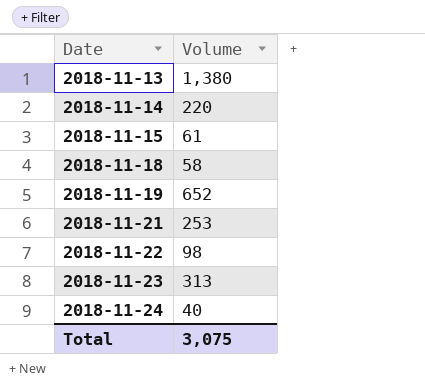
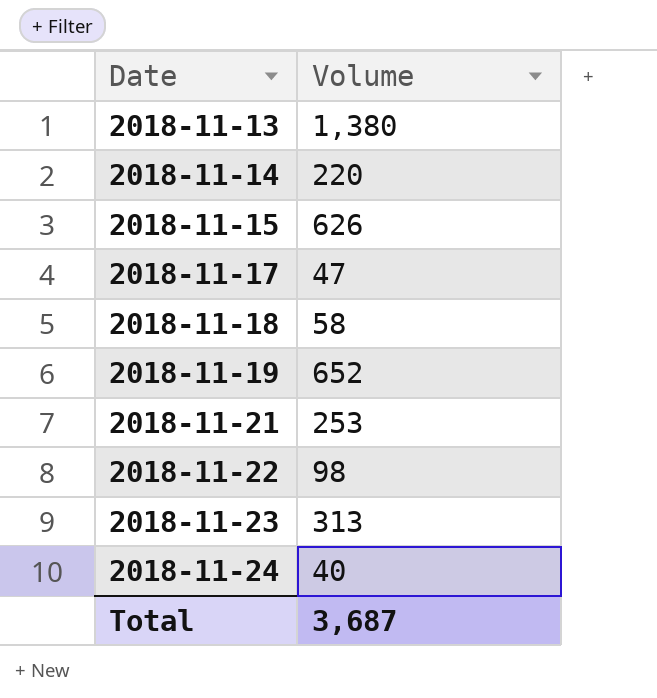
2018-11-15 | Volume: 61 -> 626
row 2018-11-17: none -> 47
Total | Volume: 3,075 -> 3,687

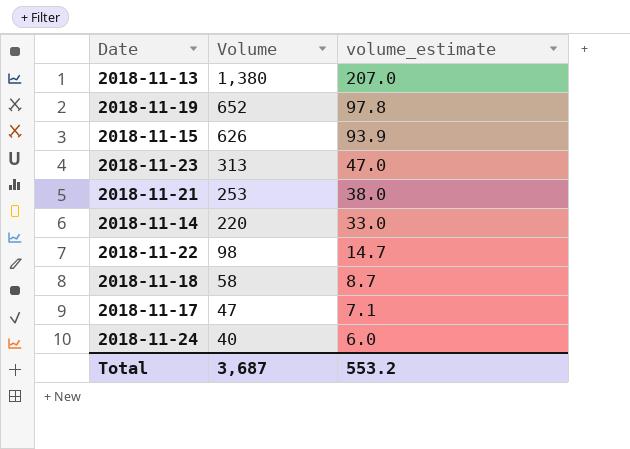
row order: Date ascending -> Volume descending
column volume_estimate | formula: none -> [Volume] * 0.15

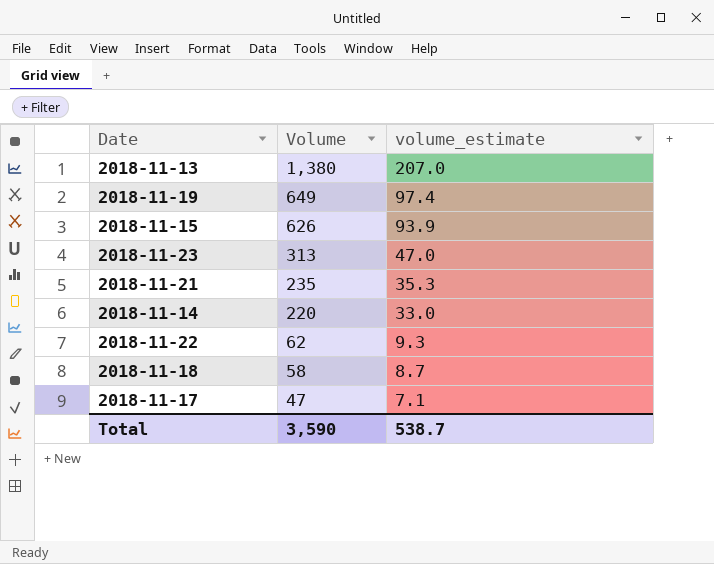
row 2018-11-24: 40 | 6.0 -> none
2018-11-19 | Volume: 652 -> 649
2018-11-19 | volume_estimate: 97.8 -> 97.4
2018-11-21 | Volume: 253 -> 235
2018-11-21 | volume_estimate: 38.0 -> 35.3
2018-11-22 | Volume: 98 -> 62
2018-11-22 | volume_estimate: 14.7 -> 9.3
Total | Volume: 3,687 -> 3,590
Total | volume_estimate: 553.2 -> 538.7

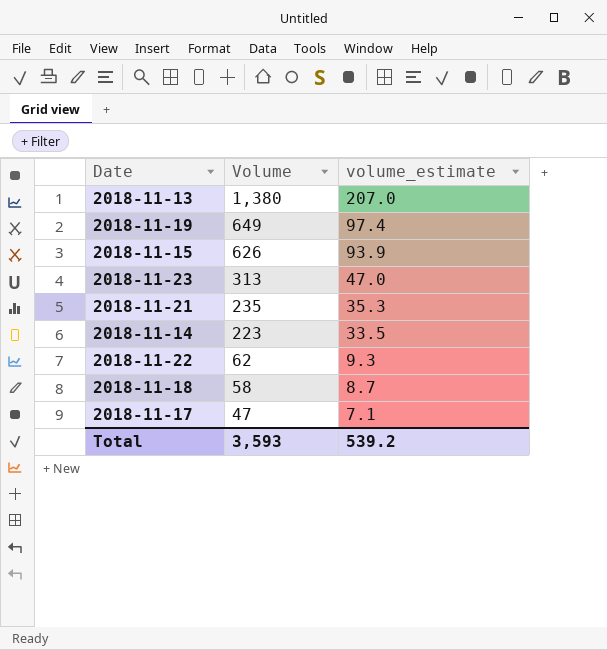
2018-11-14 | Volume: 220 -> 223
2018-11-14 | volume_estimate: 33.0 -> 33.5
Total | Volume: 3,590 -> 3,593
Total | volume_estimate: 538.7 -> 539.2

